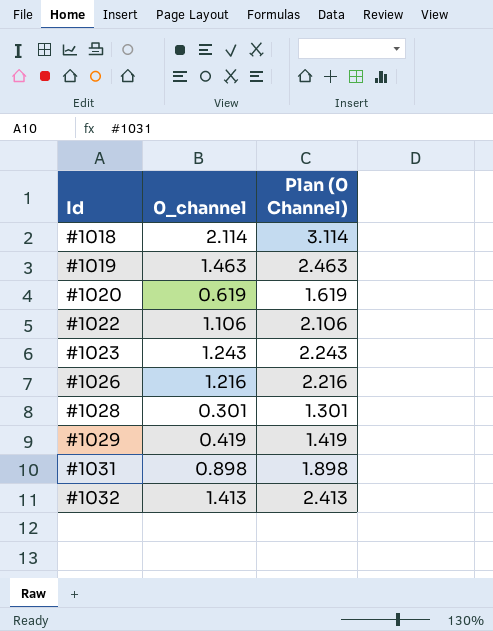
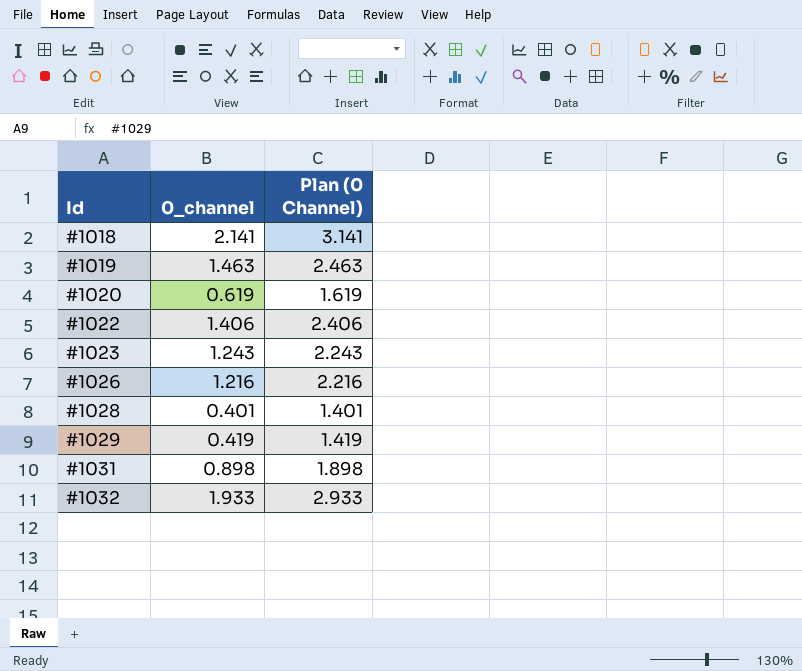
#1018 | 0_channel: 2.114 -> 2.141
#1018 | Plan (0 Channel): 3.114 -> 3.141
#1022 | 0_channel: 1.106 -> 1.406
#1022 | Plan (0 Channel): 2.106 -> 2.406
#1028 | 0_channel: 0.301 -> 0.401
#1028 | Plan (0 Channel): 1.301 -> 1.401
#1032 | 0_channel: 1.413 -> 1.933
#1032 | Plan (0 Channel): 2.413 -> 2.933

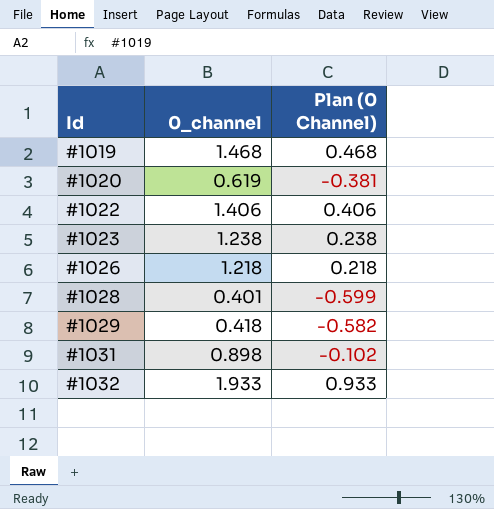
column Plan (0 Channel) | formula: [0_channel] + 1 -> [0_channel] - 1
row #1018: 2.141 | 3.141 -> none
#1019 | 0_channel: 1.463 -> 1.468
#1023 | 0_channel: 1.243 -> 1.238
#1026 | 0_channel: 1.216 -> 1.218
#1029 | 0_channel: 0.419 -> 0.418

